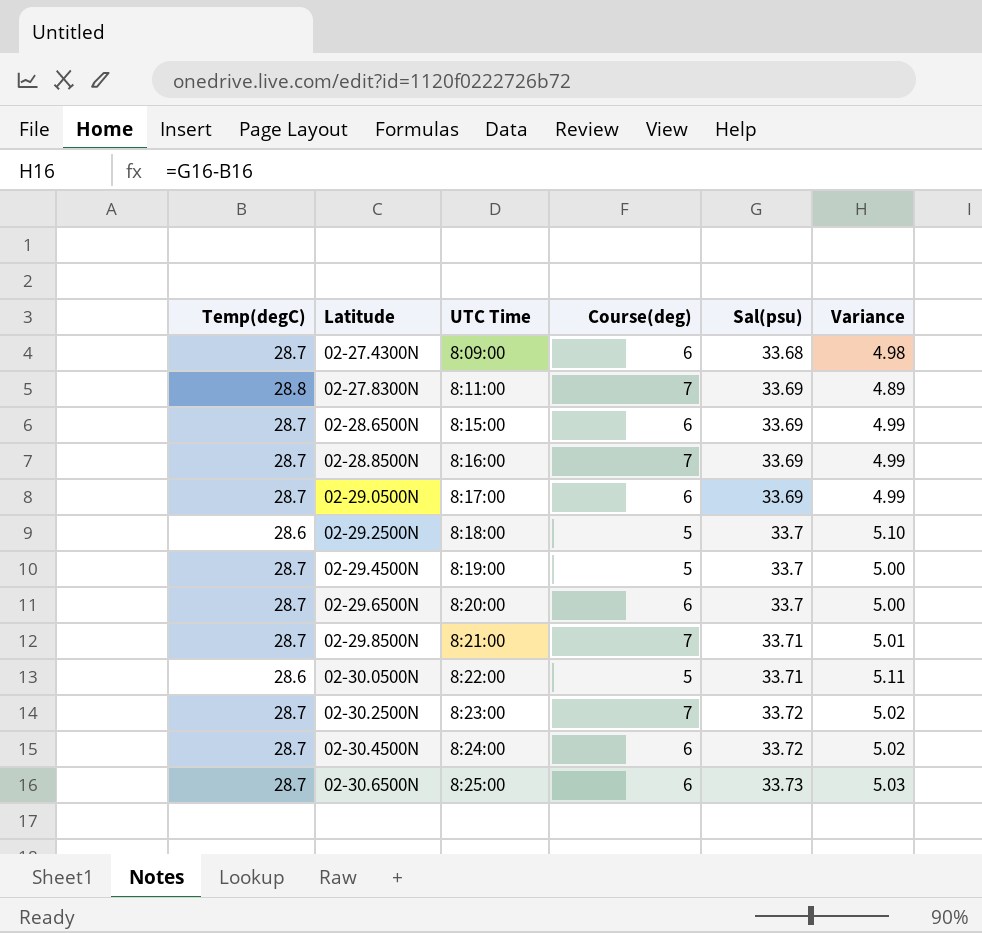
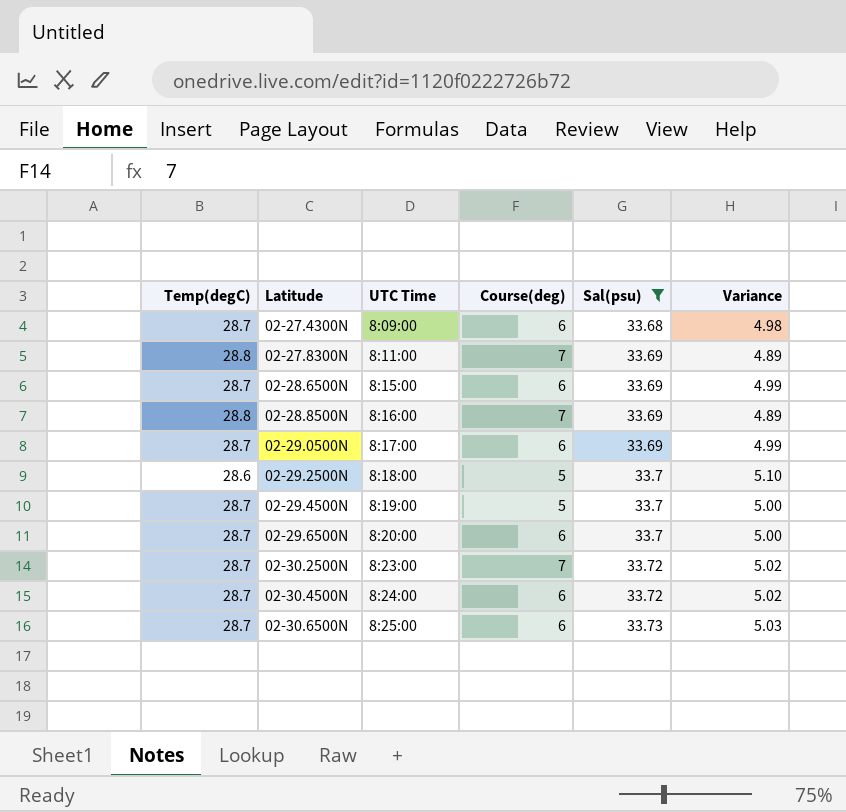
filter: none -> Sal(psu) != 33.71
02-28.8500N | Temp(degC): 28.7 -> 28.8
02-28.8500N | Variance: 4.99 -> 4.89

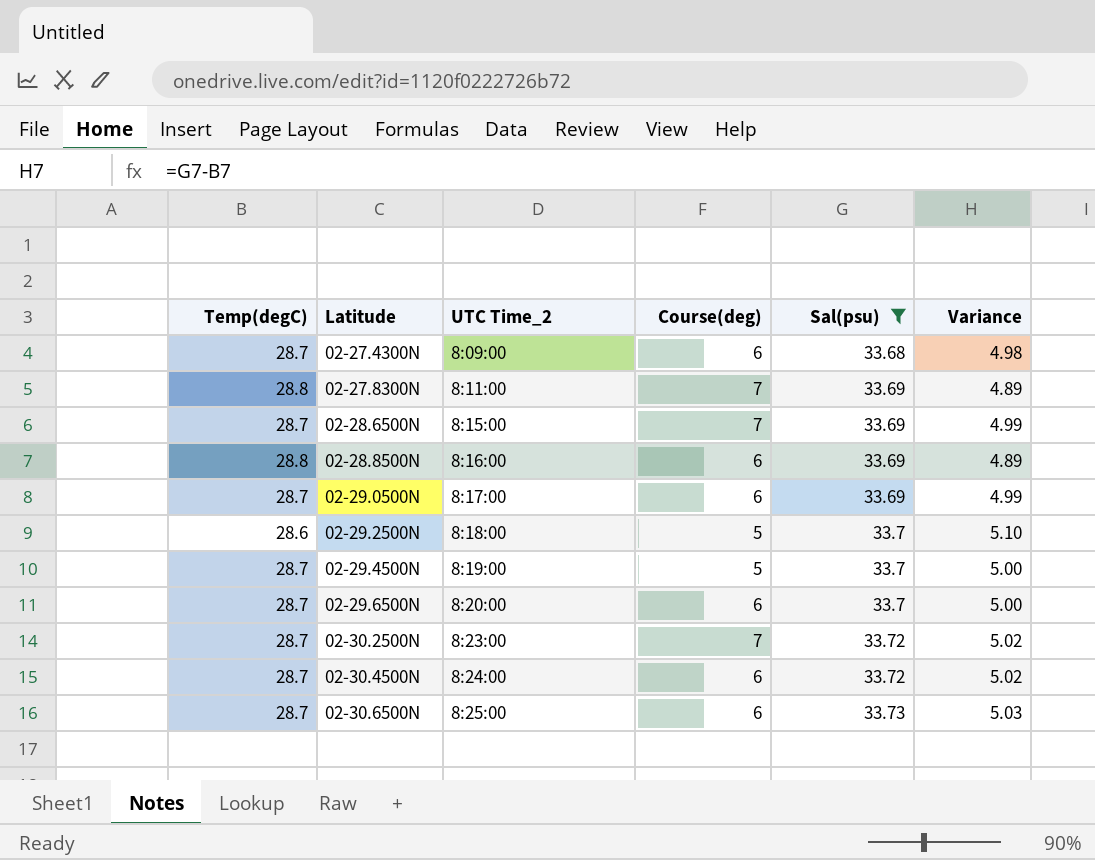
column name: UTC Time -> UTC Time_2
02-28.6500N | Course(deg): 6 -> 7
02-28.8500N | Course(deg): 7 -> 6

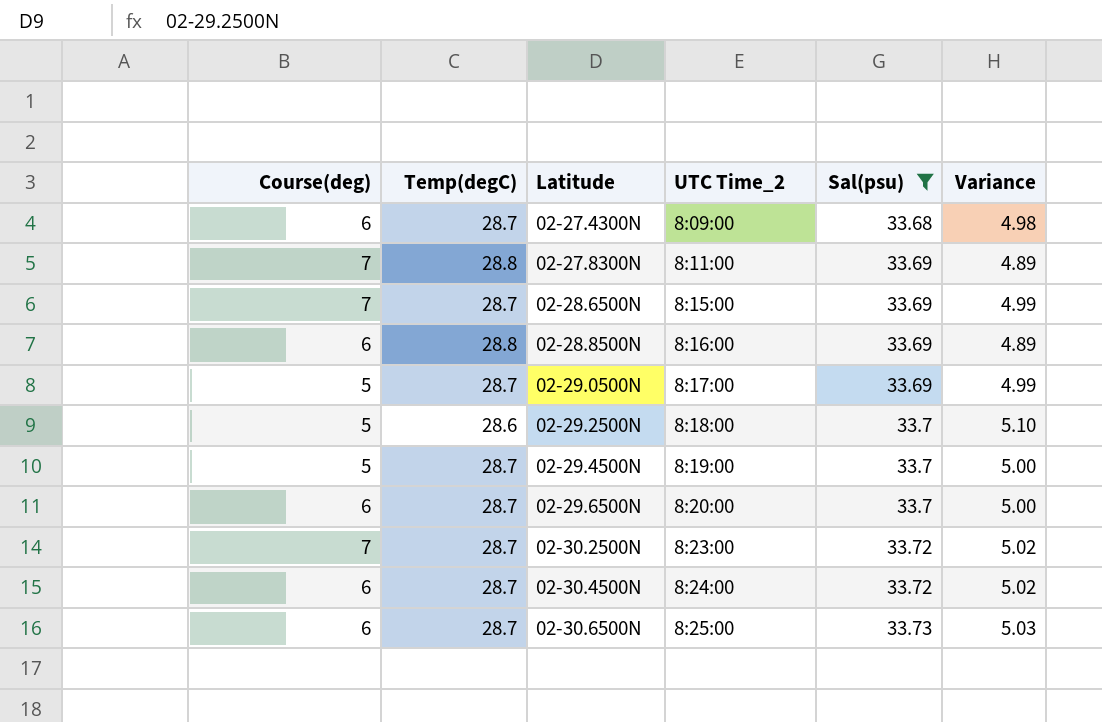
column Course(deg) | position: 4 -> 1
02-29.0500N | Course(deg): 6 -> 5

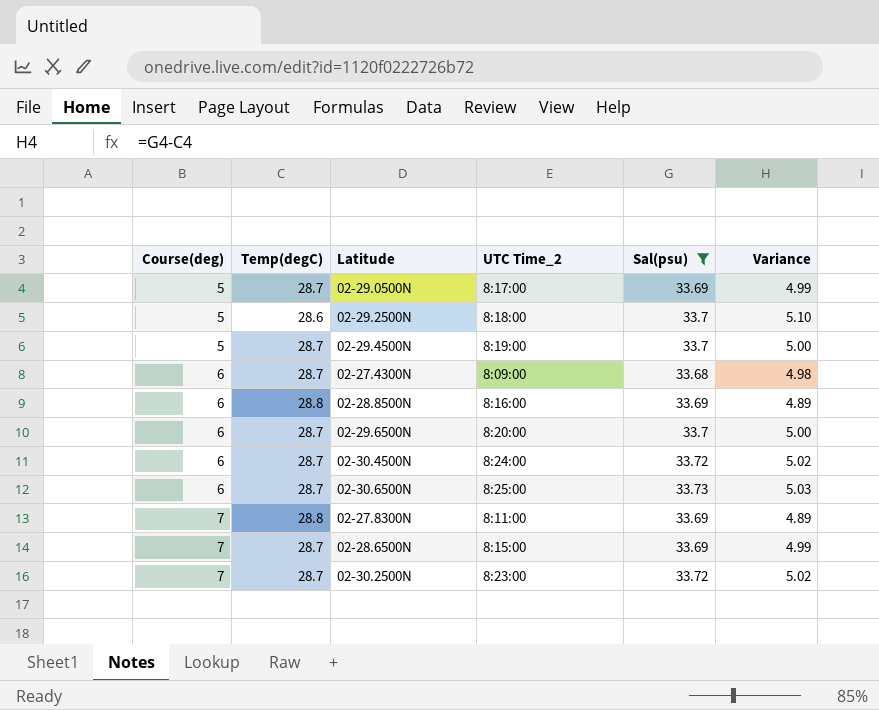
row order: Latitude ascending -> Course(deg) ascending

